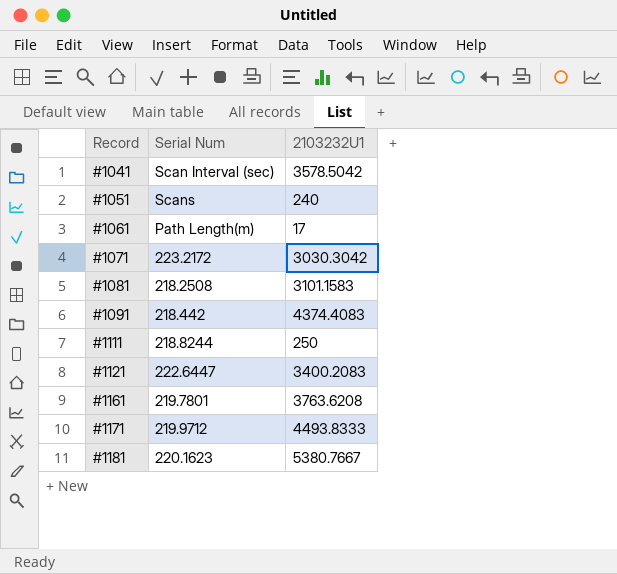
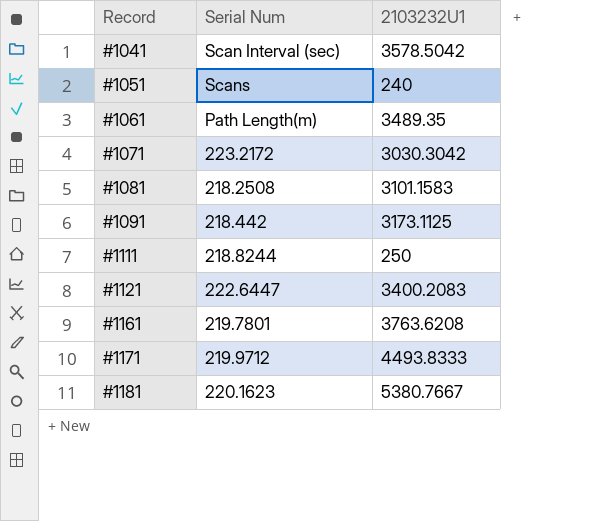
#1061 | 2103232U1: 17 -> 3489.35
#1091 | 2103232U1: 4374.4083 -> 3173.1125

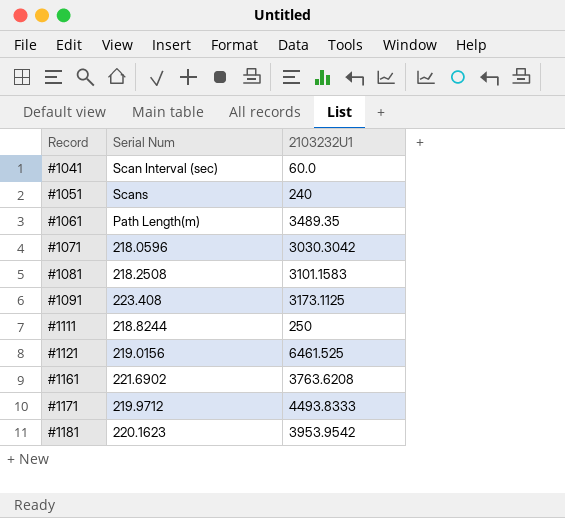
#1041 | 2103232U1: 3578.5042 -> 60.0
#1071 | Serial Num: 223.2172 -> 218.0596
#1091 | Serial Num: 218.442 -> 223.408
#1121 | Serial Num: 222.6447 -> 219.0156
#1121 | 2103232U1: 3400.2083 -> 6461.525
#1161 | Serial Num: 219.7801 -> 221.6902
#1181 | 2103232U1: 5380.7667 -> 3953.9542

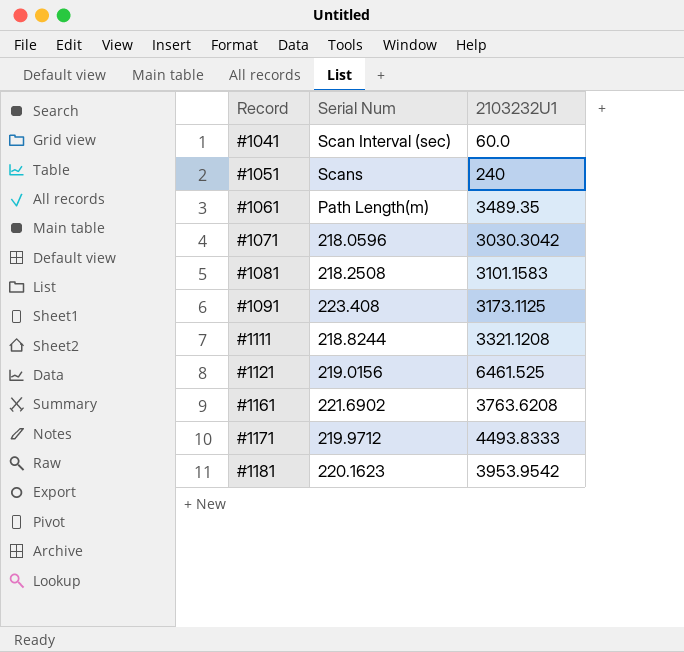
#1111 | 2103232U1: 250 -> 3321.1208

